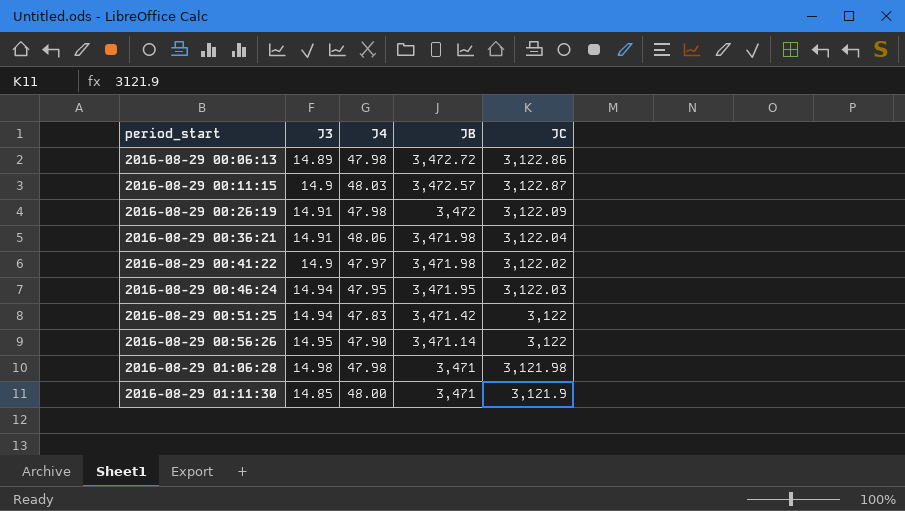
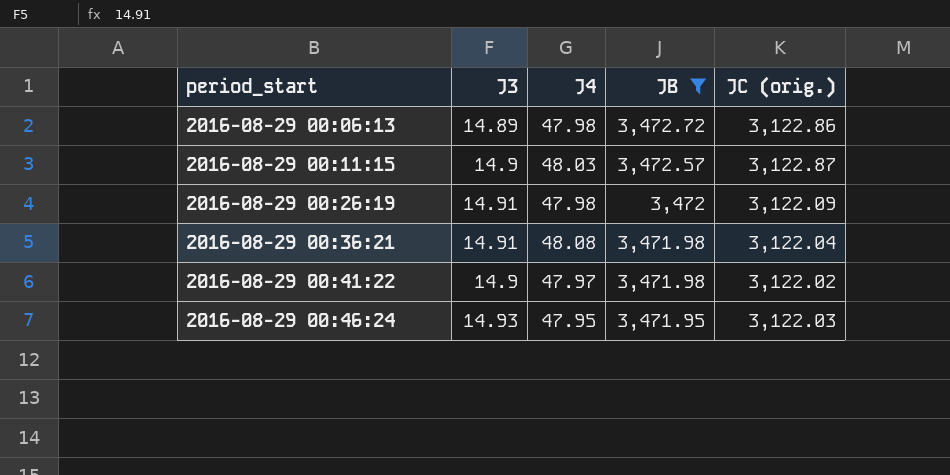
filter: none -> JB >= 3,471.95
column name: JC -> JC (orig.)
2016-08-29 00:36:21 | J4: 48.06 -> 48.08
2016-08-29 00:46:24 | J3: 14.94 -> 14.93

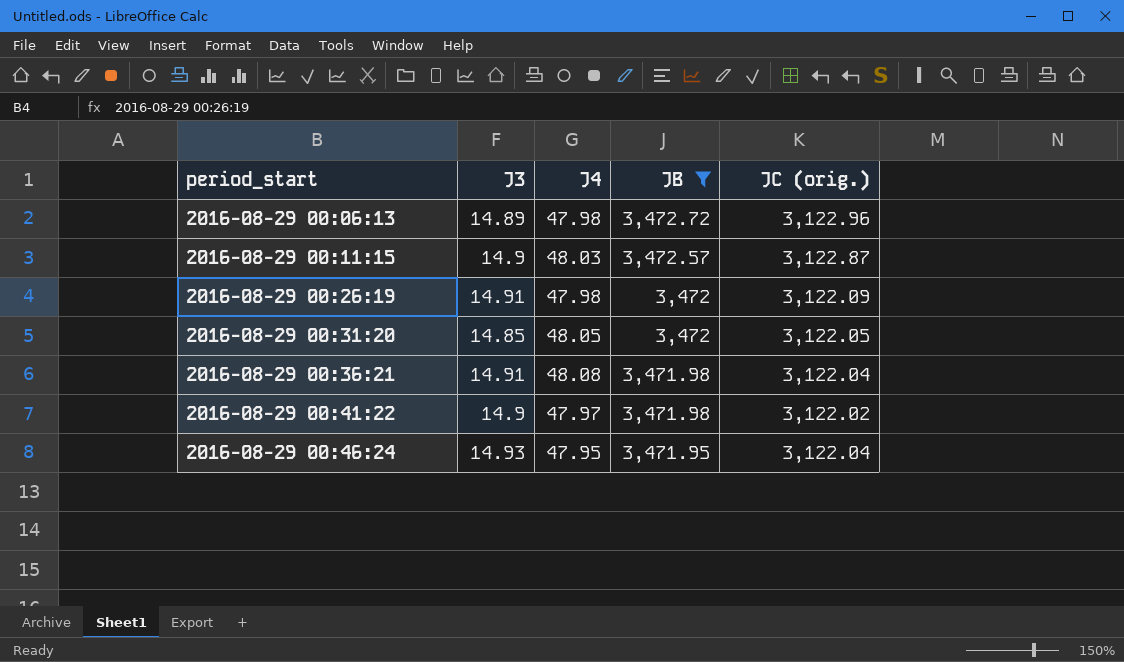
2016-08-29 00:06:13 | JC (orig.): 3,122.86 -> 3,122.96
row 2016-08-29 00:31:20: none -> 14.85 | 48.05 | 3,472 | 3,122.05
2016-08-29 00:46:24 | JC (orig.): 3,122.03 -> 3,122.04

